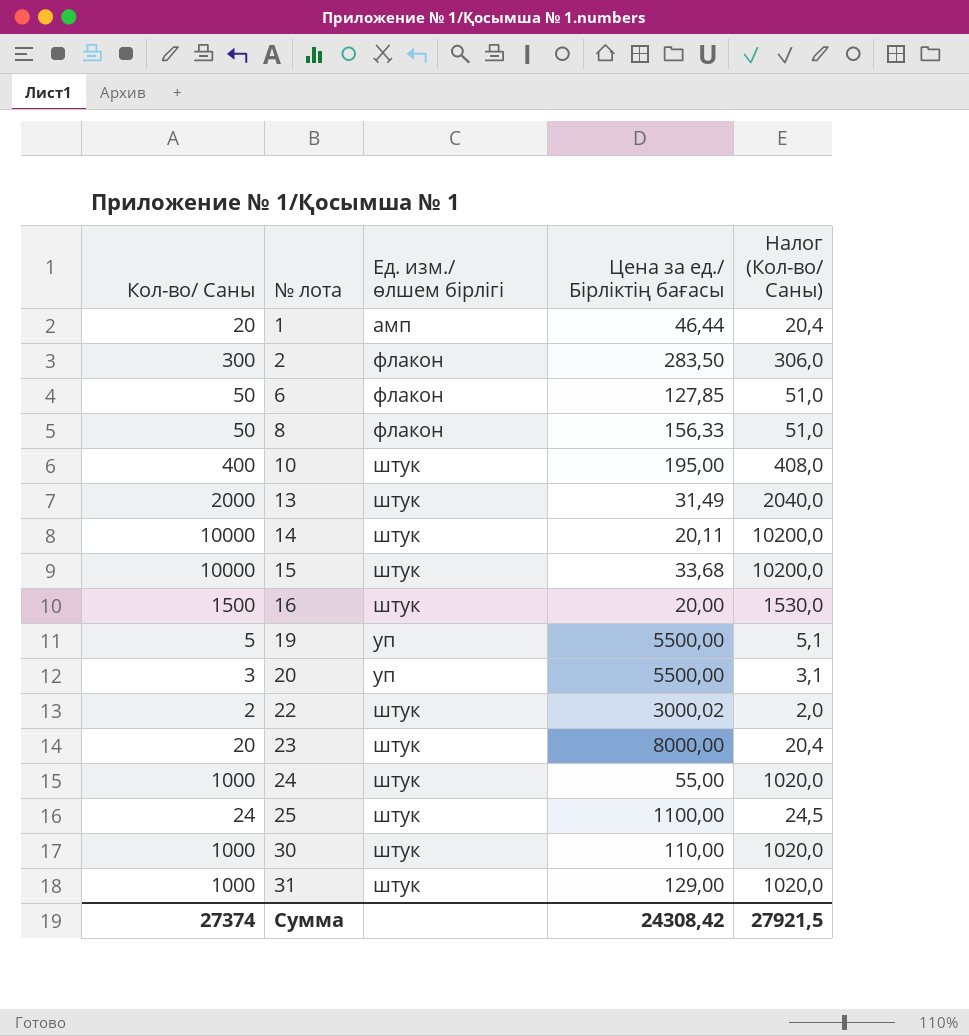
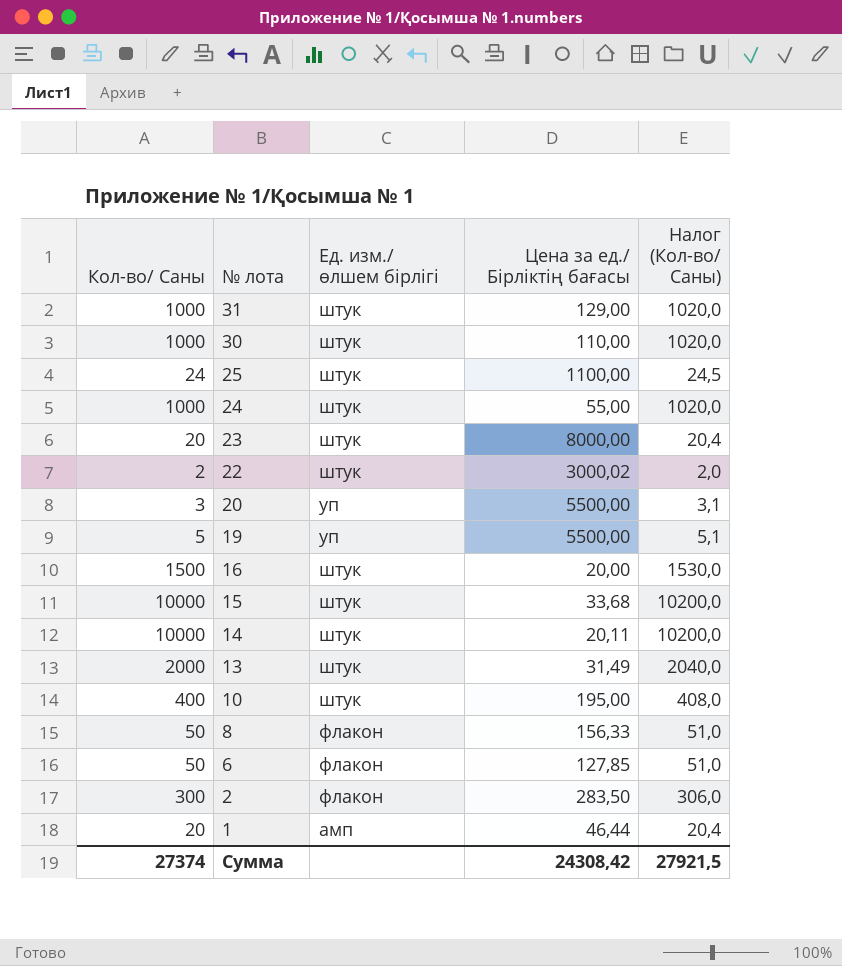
row order: № лота ascending -> № лота descending

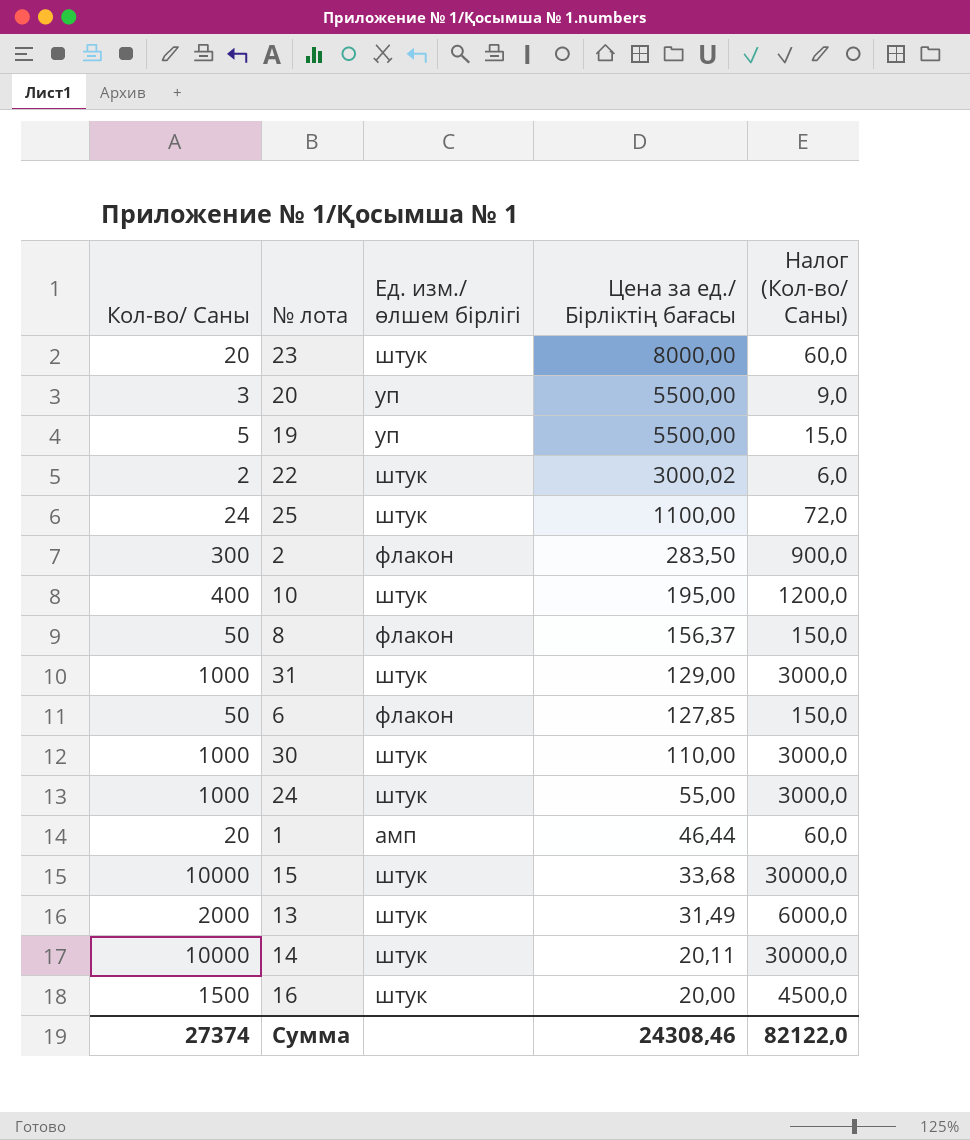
row order: № лота descending -> Цена за ед./ Бірліктің бағасы descending
column Налог (Кол-во/ Саны) | formula: [Кол-во/ Саны] * 1,02 -> [Кол-во/ Саны] * 3
8 | Цена за ед./ Бірліктің бағасы: 156,33 -> 156,37
Сумма | Цена за ед./ Бірліктің бағасы: 24308,42 -> 24308,46
Сумма | Налог (Кол-во/ Саны): 27921,5 -> 82122,0

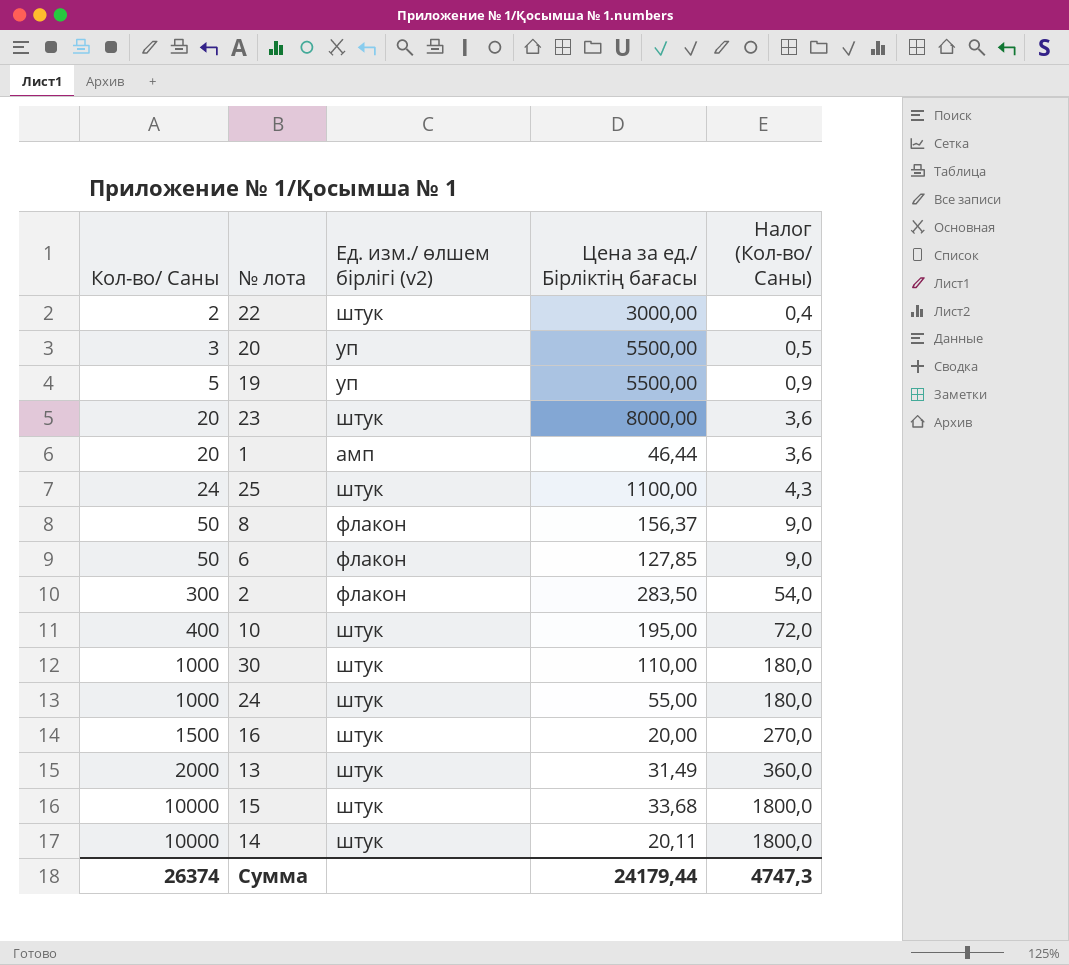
row order: Цена за ед./ Бірліктің бағасы descending -> Кол-во/ Саны ascending
column name: Ед. изм./ өлшем бірлігі -> Ед. изм./ өлшем бірлігі (v2)
column Налог (Кол-во/ Саны) | formula: [Кол-во/ Саны] * 3 -> [Кол-во/ Саны] * 0,18
row 31: 1000 | штук | 129,00 | 3000,0 -> none
22 | Цена за ед./ Бірліктің бағасы: 3000,02 -> 3000,00
Сумма | Кол-во/ Саны: 27374 -> 26374
Сумма | Цена за ед./ Бірліктің бағасы: 24308,46 -> 24179,44
Сумма | Налог (Кол-во/ Саны): 82122,0 -> 4747,3

